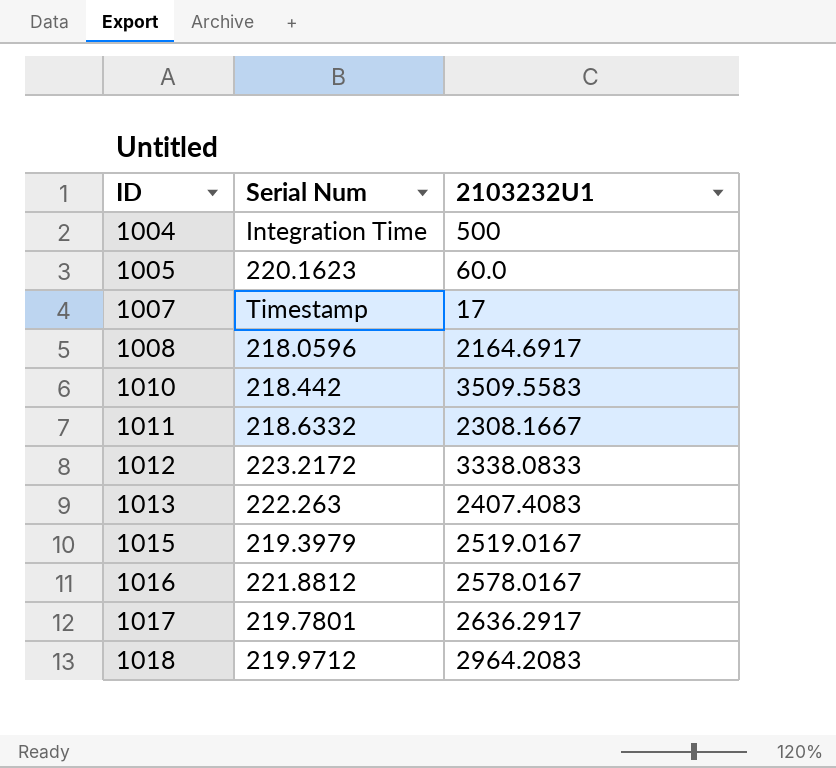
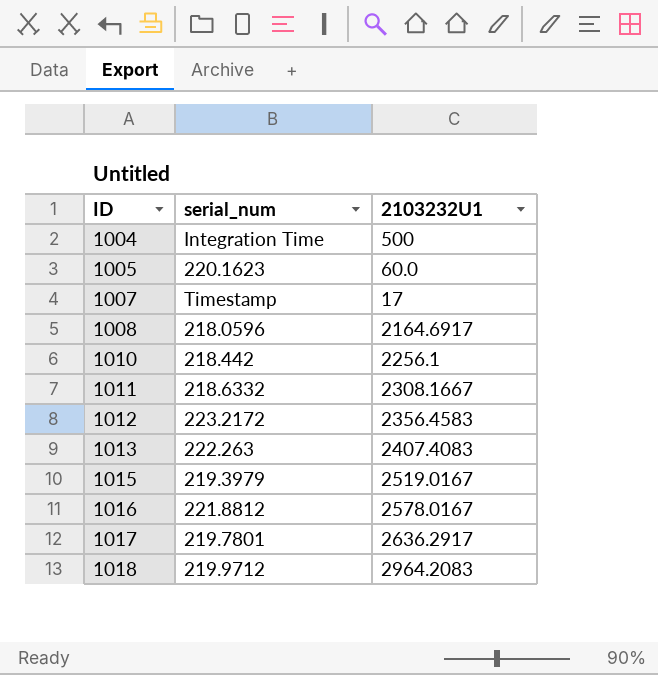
column name: Serial Num -> serial_num
1010 | 2103232U1: 3509.5583 -> 2256.1
1012 | 2103232U1: 3338.0833 -> 2356.4583

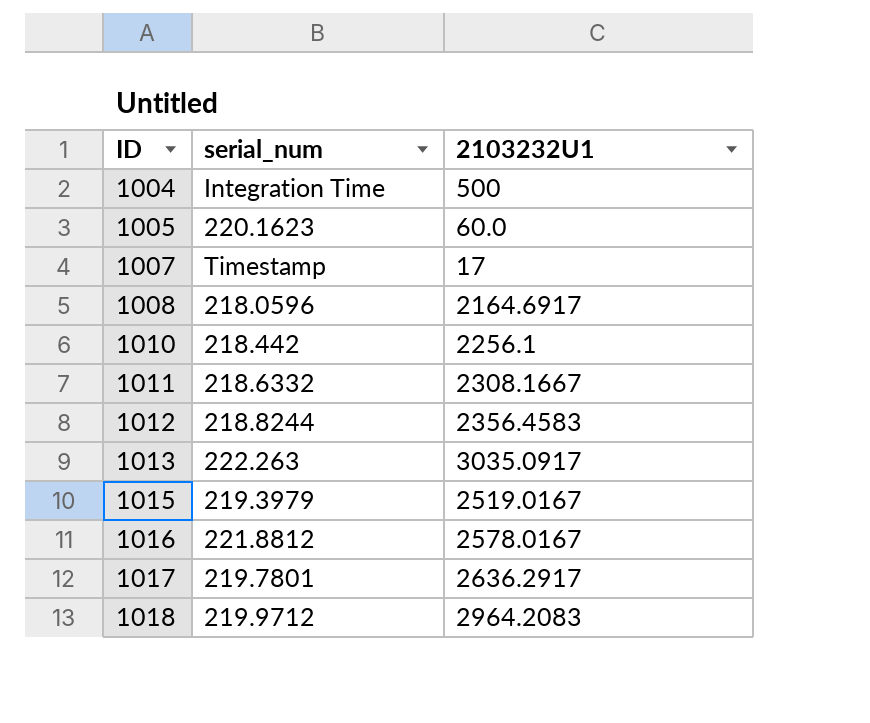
1012 | serial_num: 223.2172 -> 218.8244
1013 | 2103232U1: 2407.4083 -> 3035.0917

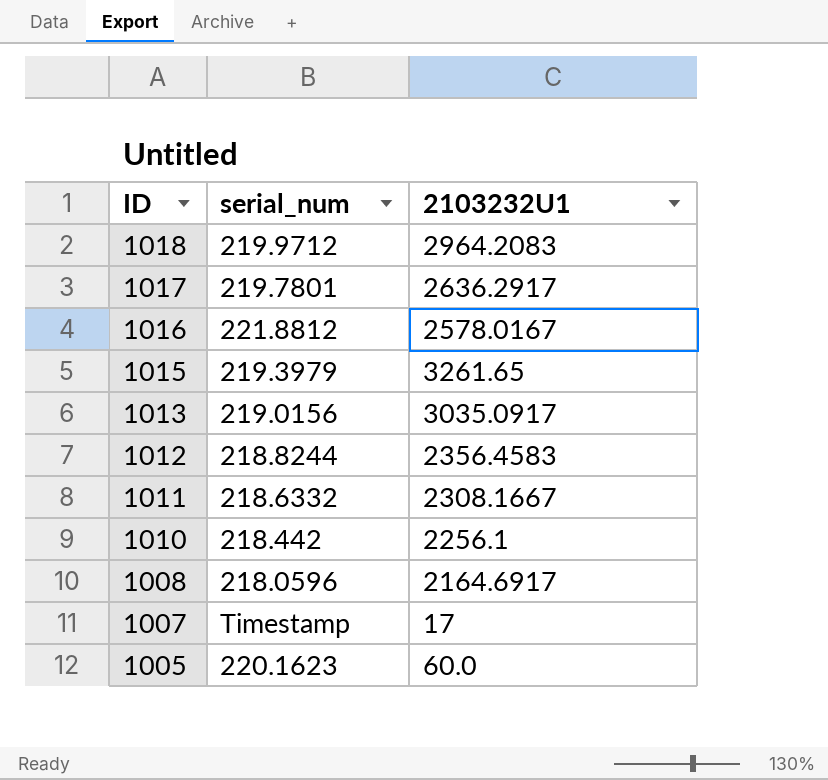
row order: ID ascending -> ID descending
row 1004: Integration Time | 500 -> none
1015 | 2103232U1: 2519.0167 -> 3261.65
1013 | serial_num: 222.263 -> 219.0156

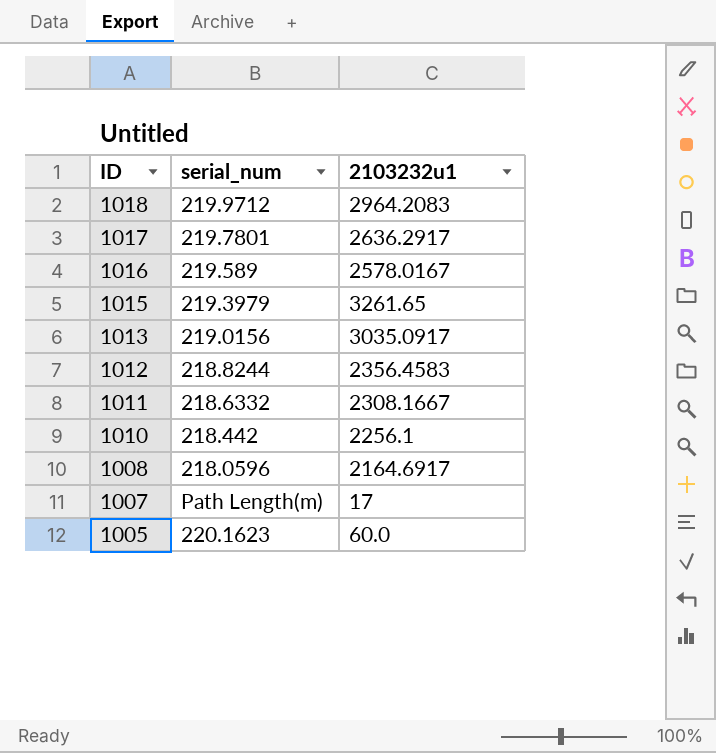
column name: 2103232U1 -> 2103232u1
1016 | serial_num: 221.8812 -> 219.589
1007 | serial_num: Timestamp -> Path Length(m)

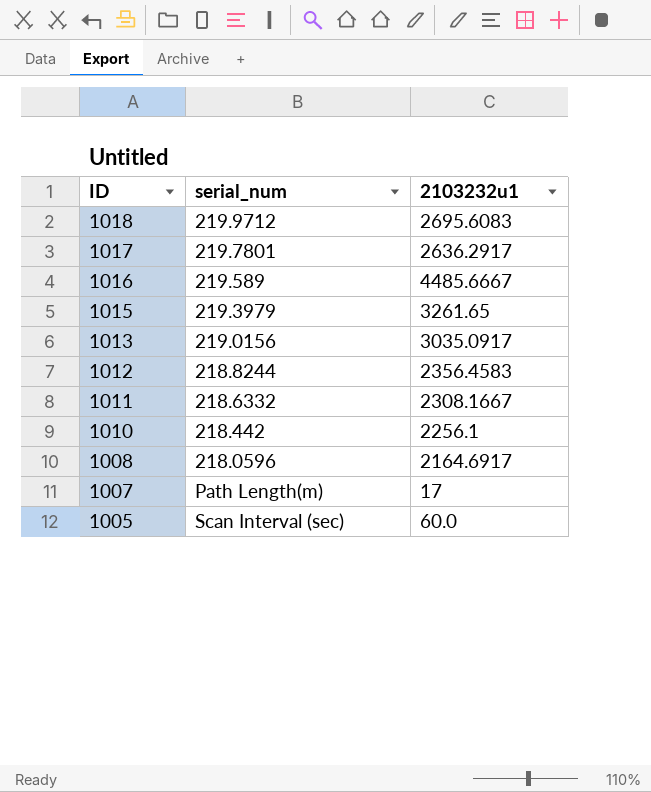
1018 | 2103232u1: 2964.2083 -> 2695.6083
1016 | 2103232u1: 2578.0167 -> 4485.6667
1005 | serial_num: 220.1623 -> Scan Interval (sec)

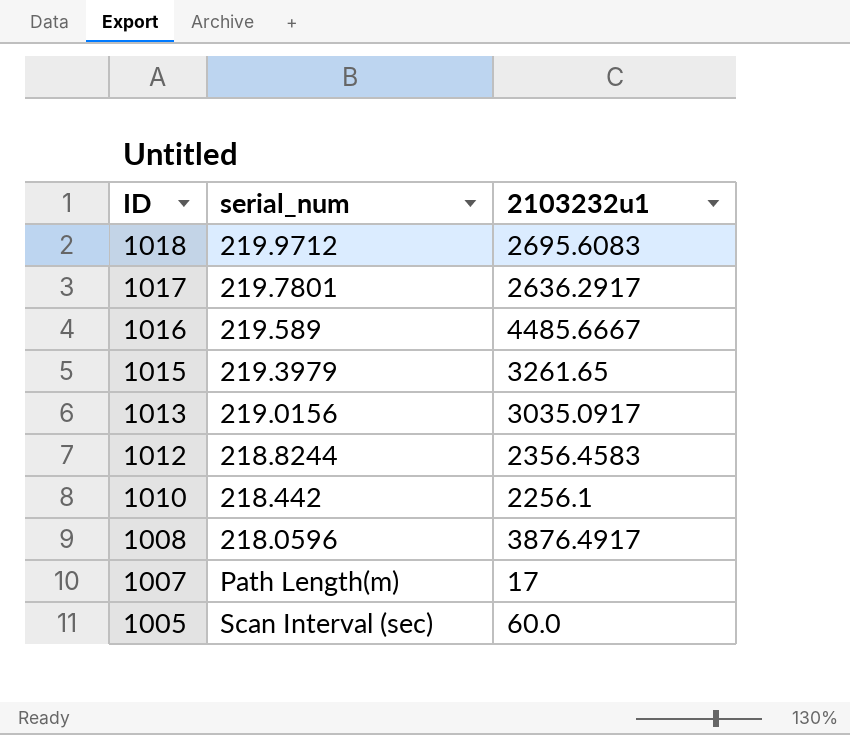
row 1011: 218.6332 | 2308.1667 -> none
1008 | 2103232u1: 2164.6917 -> 3876.4917

